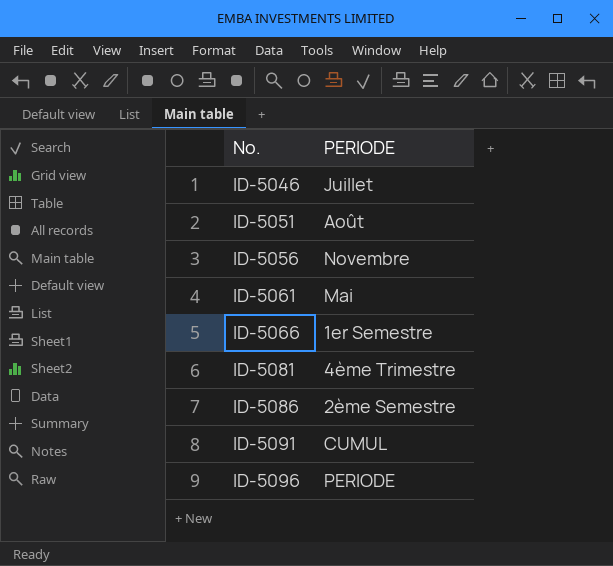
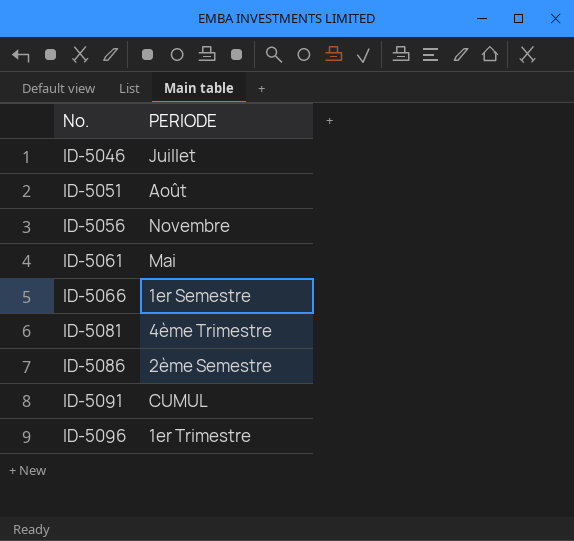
ID-5096 | PERIODE: PERIODE -> 1er Trimestre

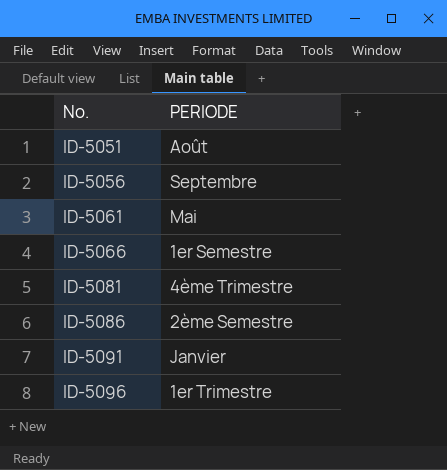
row ID-5046: Juillet -> none
ID-5056 | PERIODE: Novembre -> Septembre
ID-5091 | PERIODE: CUMUL -> Janvier

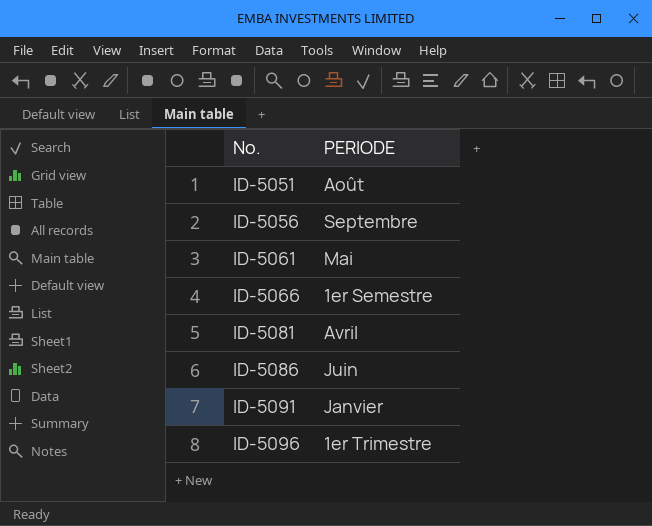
ID-5081 | PERIODE: 4ème Trimestre -> Avril
ID-5086 | PERIODE: 2ème Semestre -> Juin

